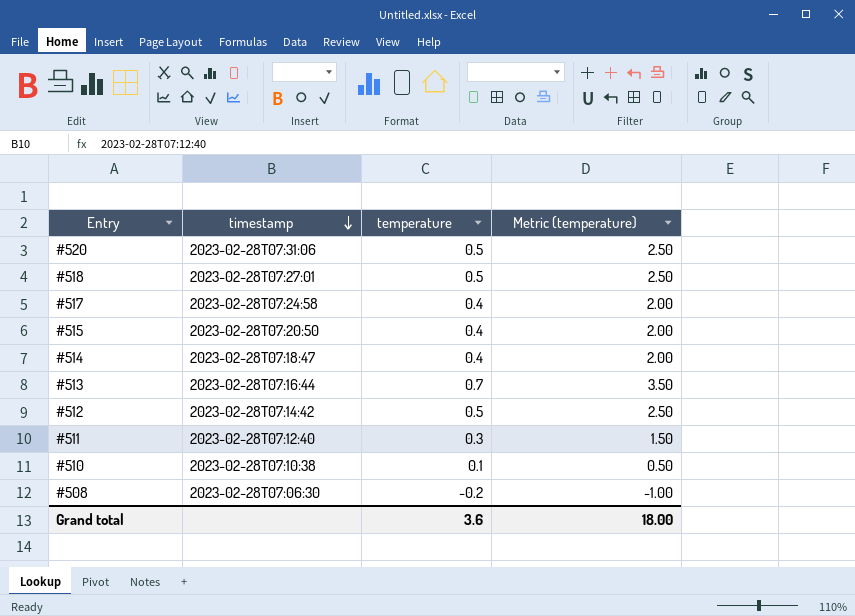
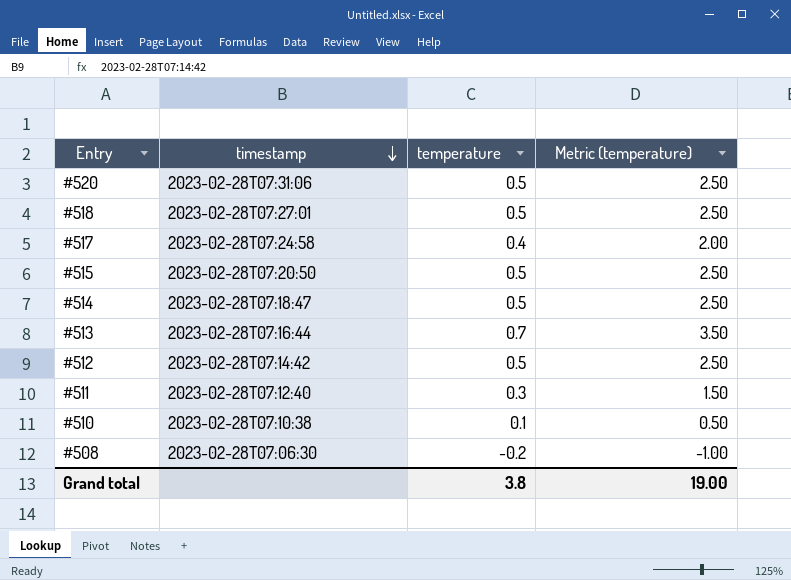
#515 | temperature: 0.4 -> 0.5
#515 | Metric (temperature): 2.00 -> 2.50
#514 | temperature: 0.4 -> 0.5
#514 | Metric (temperature): 2.00 -> 2.50
Grand total | temperature: 3.6 -> 3.8
Grand total | Metric (temperature): 18.00 -> 19.00

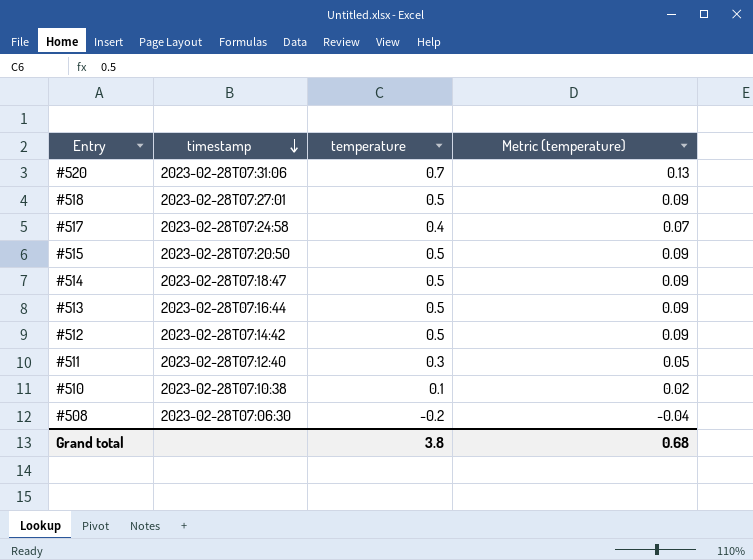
column Metric (temperature) | formula: [temperature] * 5 -> [temperature] * 0.18
#520 | temperature: 0.5 -> 0.7
#513 | temperature: 0.7 -> 0.5
Grand total | Metric (temperature): 19.00 -> 0.68

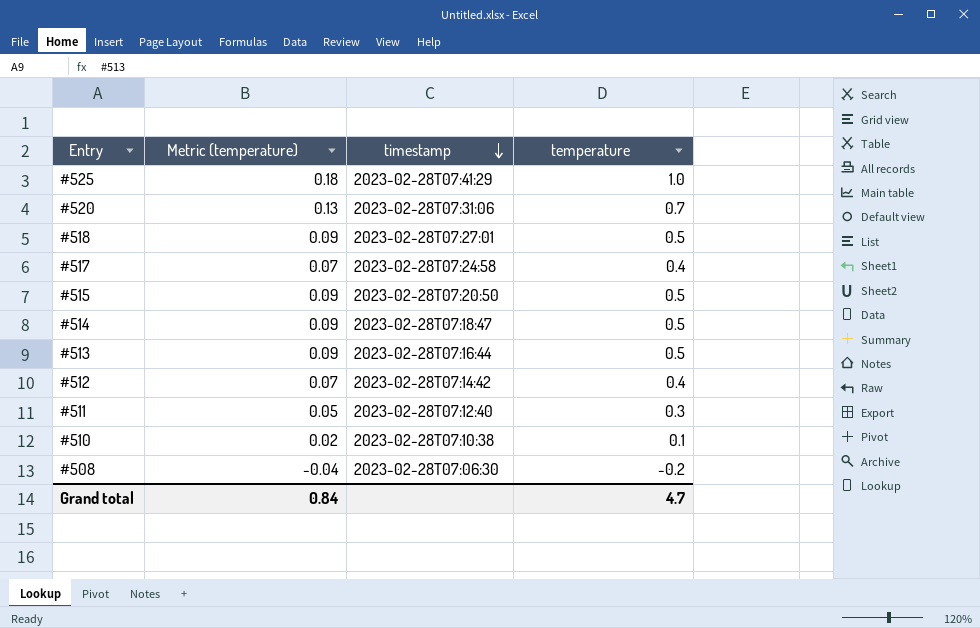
column Metric (temperature) | position: 4 -> 2
row #525: none -> 0.18 | 2023-02-28T07:41:29 | 1.0
#512 | Metric (temperature): 0.09 -> 0.07
#512 | temperature: 0.5 -> 0.4
Grand total | Metric (temperature): 0.68 -> 0.84
Grand total | temperature: 3.8 -> 4.7

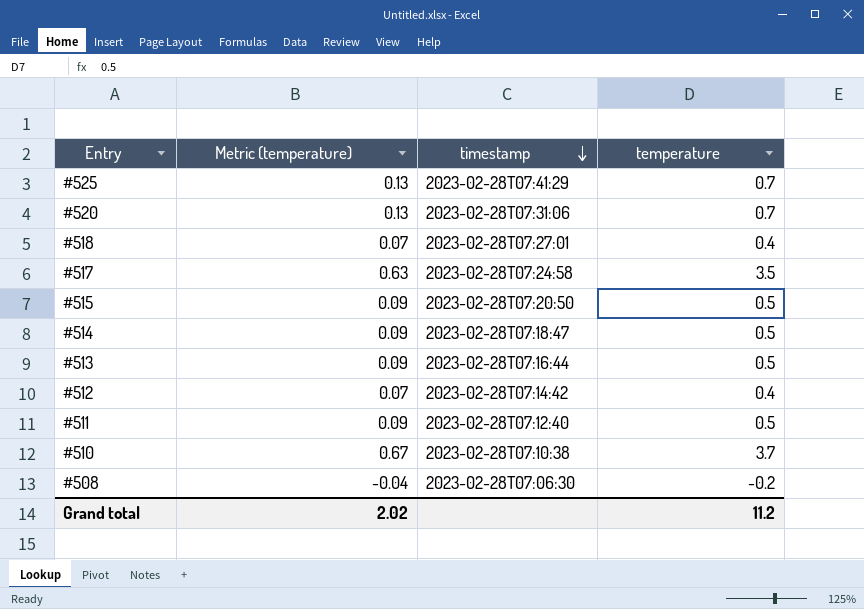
#525 | Metric (temperature): 0.18 -> 0.13
#525 | temperature: 1.0 -> 0.7
#518 | Metric (temperature): 0.09 -> 0.07
#518 | temperature: 0.5 -> 0.4
#517 | Metric (temperature): 0.07 -> 0.63
#517 | temperature: 0.4 -> 3.5
#511 | Metric (temperature): 0.05 -> 0.09
#511 | temperature: 0.3 -> 0.5
#510 | Metric (temperature): 0.02 -> 0.67
#510 | temperature: 0.1 -> 3.7
Grand total | Metric (temperature): 0.84 -> 2.02
Grand total | temperature: 4.7 -> 11.2

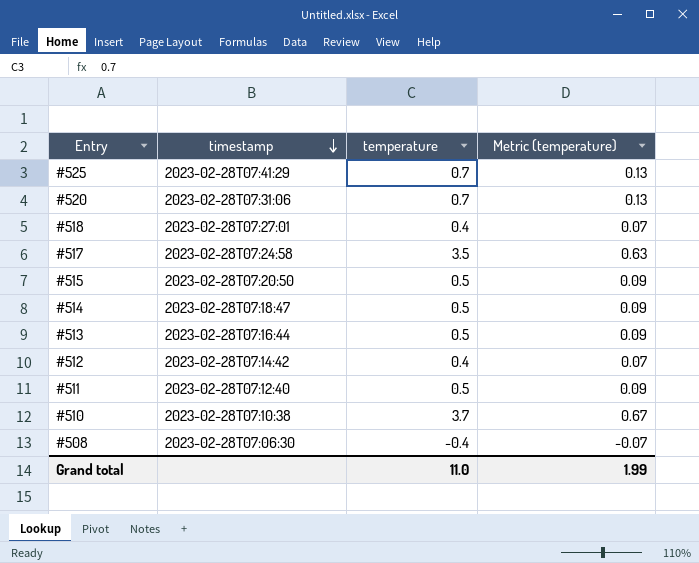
column Metric (temperature) | position: 2 -> 4
#508 | temperature: -0.2 -> -0.4
#508 | Metric (temperature): -0.04 -> -0.07
Grand total | temperature: 11.2 -> 11.0
Grand total | Metric (temperature): 2.02 -> 1.99

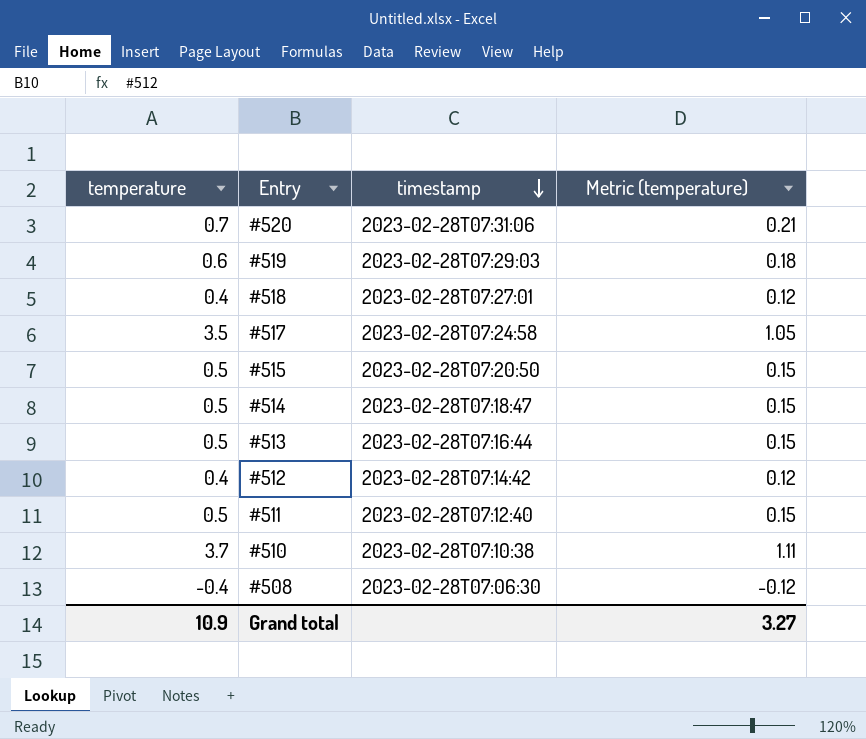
column temperature | position: 3 -> 1
column Metric (temperature) | formula: [temperature] * 0.18 -> [temperature] * 0.3
row #525: 2023-02-28T07:41:29 | 0.7 | 0.13 -> none
row #519: none -> 0.6 | 2023-02-28T07:29:03 | 0.18
Grand total | temperature: 11.0 -> 10.9
Grand total | Metric (temperature): 1.99 -> 3.27

